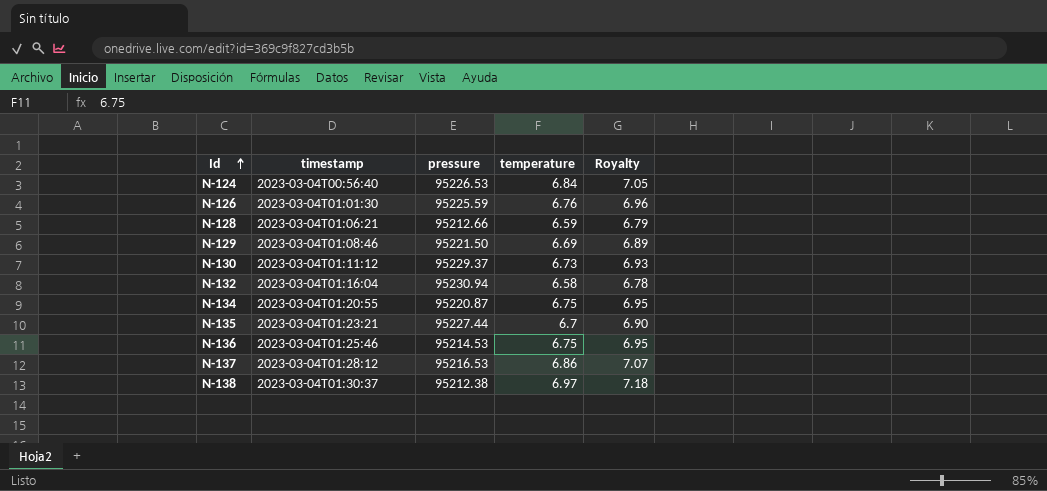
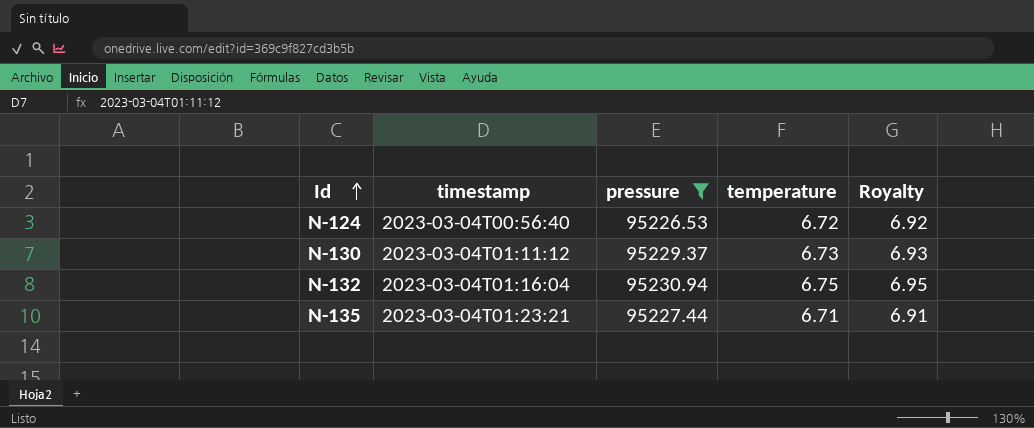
filter: none -> pressure >= 95226.53
N-124 | temperature: 6.84 -> 6.72
N-124 | Royalty: 7.05 -> 6.92
N-132 | temperature: 6.58 -> 6.75
N-132 | Royalty: 6.78 -> 6.95
N-135 | temperature: 6.7 -> 6.71
N-135 | Royalty: 6.90 -> 6.91

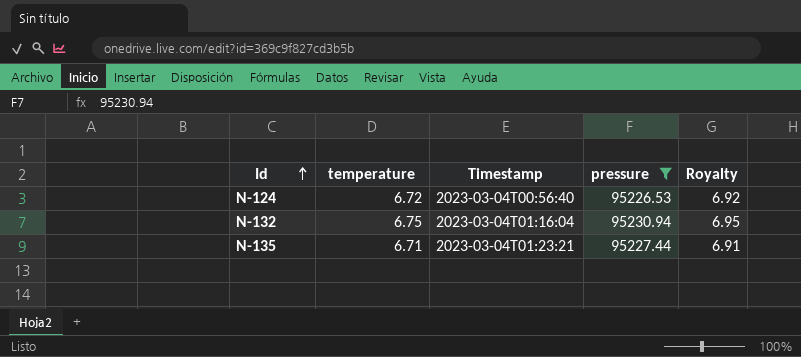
column temperature | position: 4 -> 2
column name: timestamp -> Timestamp
row N-130: 2023-03-04T01:11:12 | 95229.37 | 6.73 | 6.93 -> none

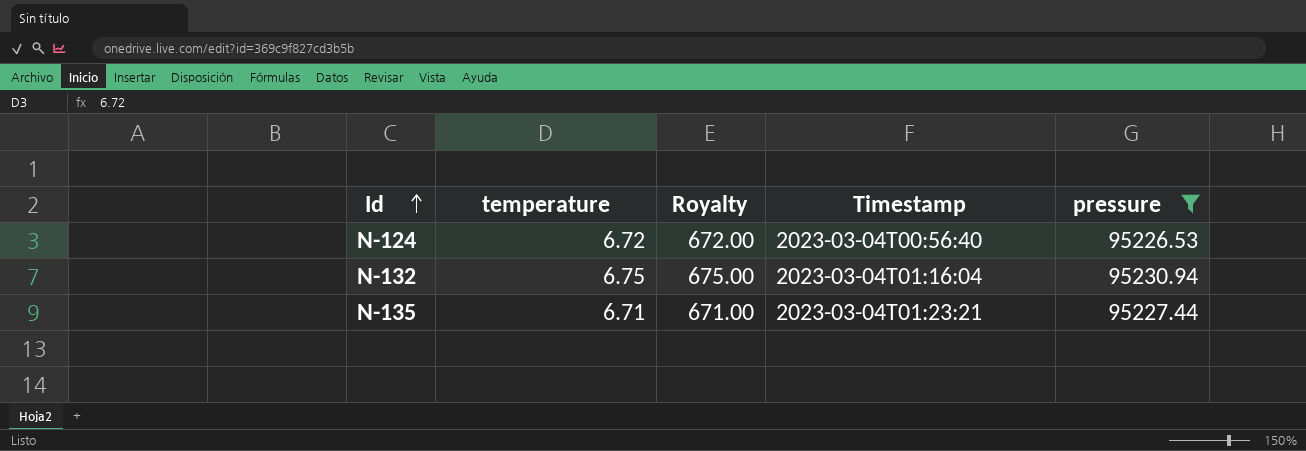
column Royalty | formula: [temperature] * 1.03 -> [temperature] * 100
column Royalty | position: 5 -> 3

